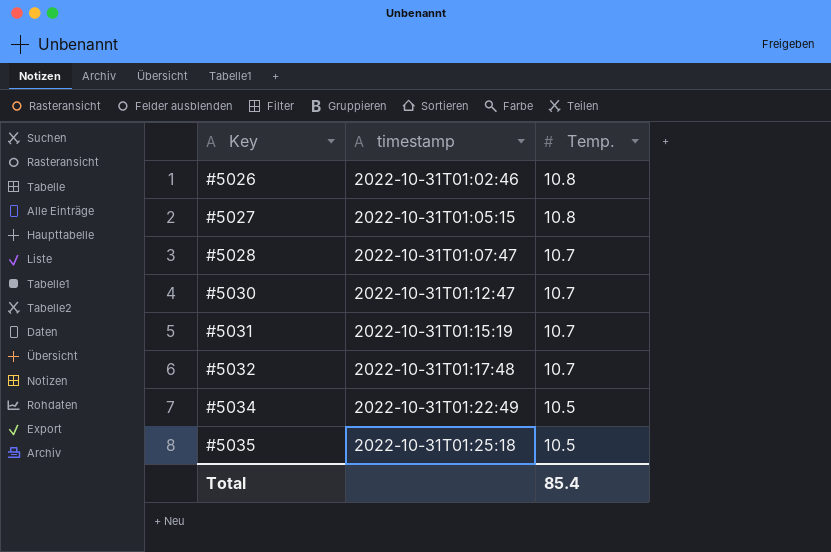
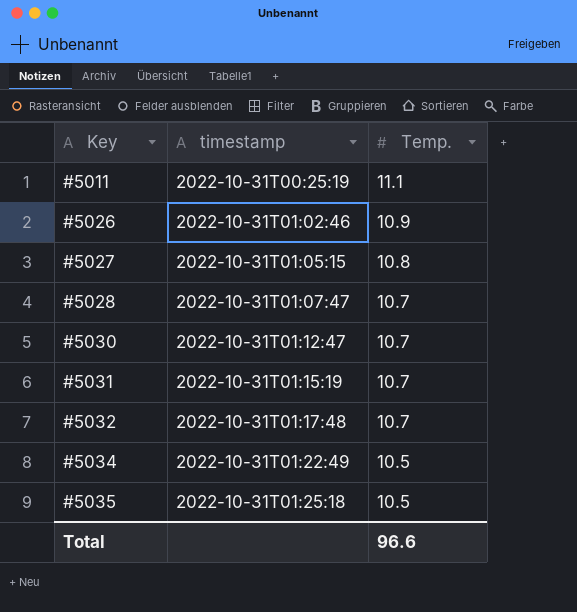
row #5011: none -> 2022-10-31T00:25:19 | 11.1
#5026 | Temp.: 10.8 -> 10.9
Total | Temp.: 85.4 -> 96.6

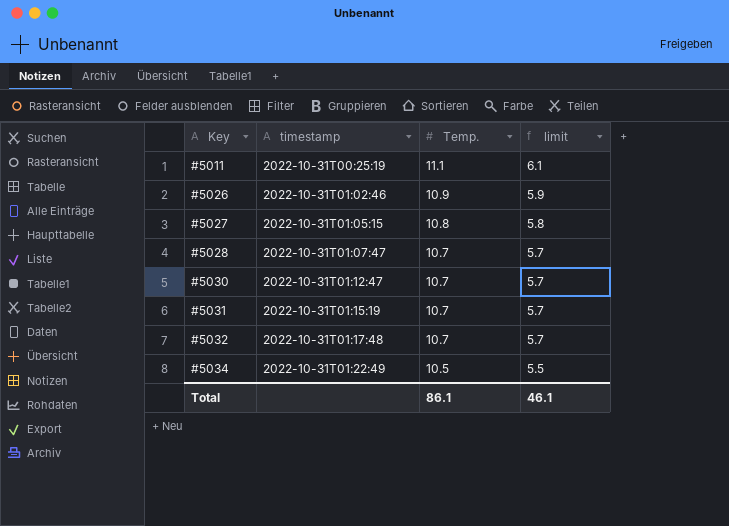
column limit | formula: none -> [Temp.] - 5
row #5035: 2022-10-31T01:25:18 | 10.5 -> none
Total | Temp.: 96.6 -> 86.1

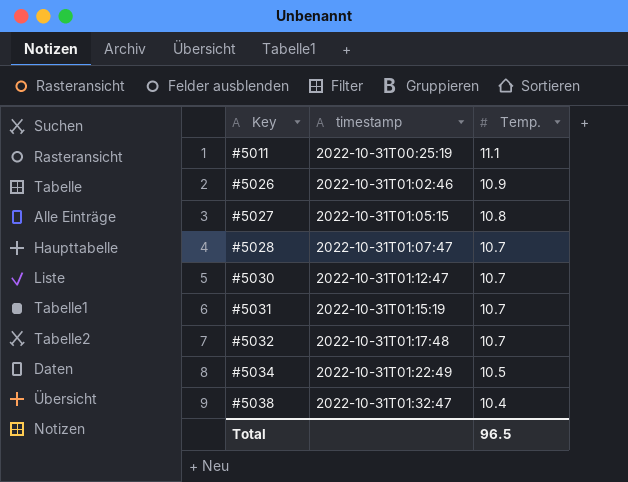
column limit | formula: [Temp.] - 5 -> none
row #5038: none -> 2022-10-31T01:32:47 | 10.4
Total | Temp.: 86.1 -> 96.5

